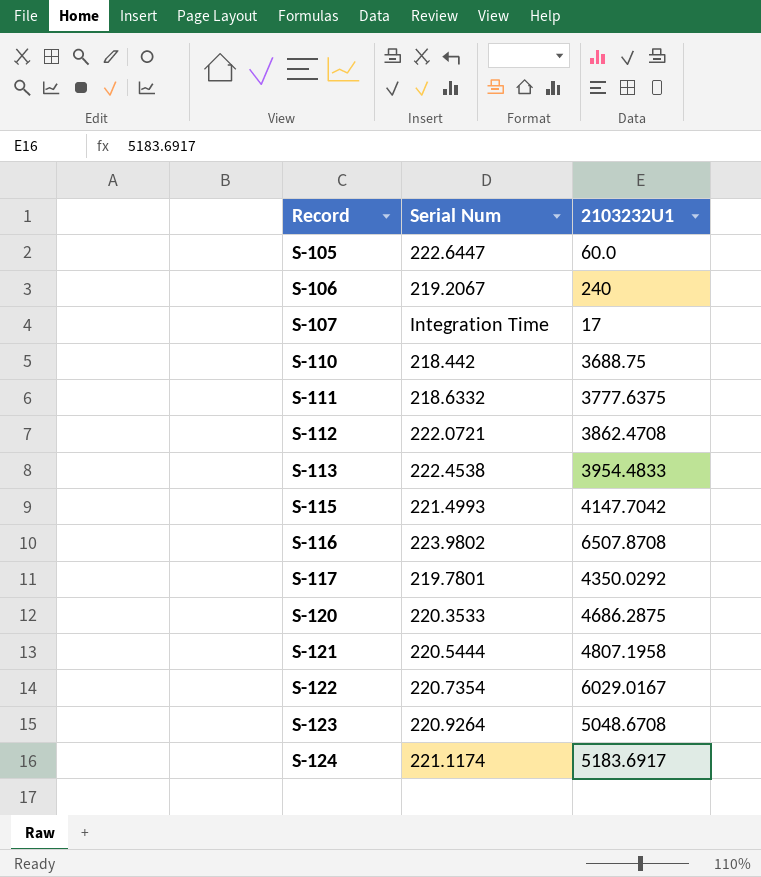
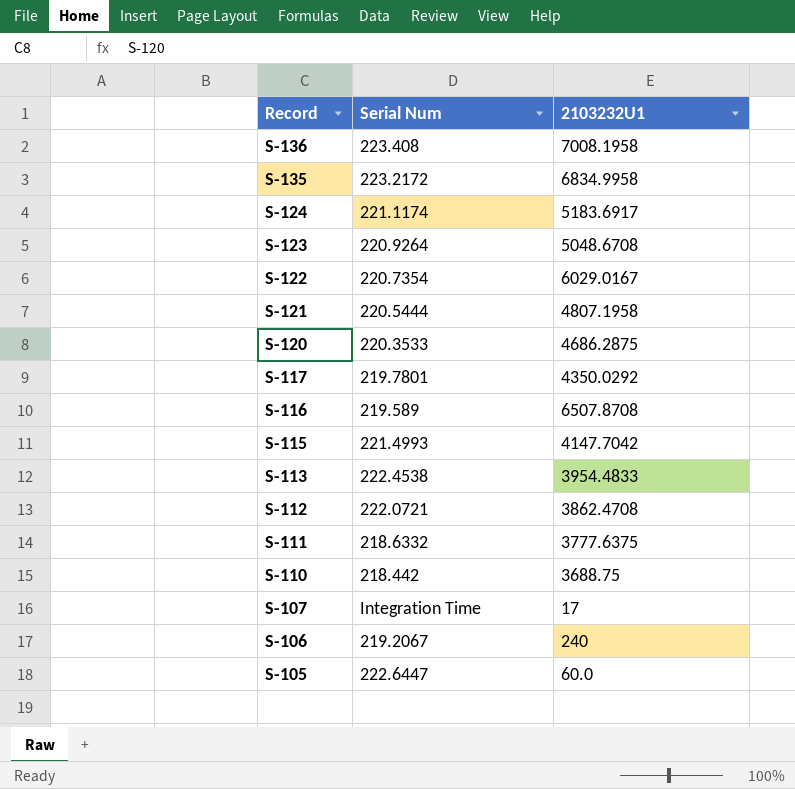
row order: Record ascending -> Record descending
row S-136: none -> 223.408 | 7008.1958
row S-135: none -> 223.2172 | 6834.9958
S-116 | Serial Num: 223.9802 -> 219.589

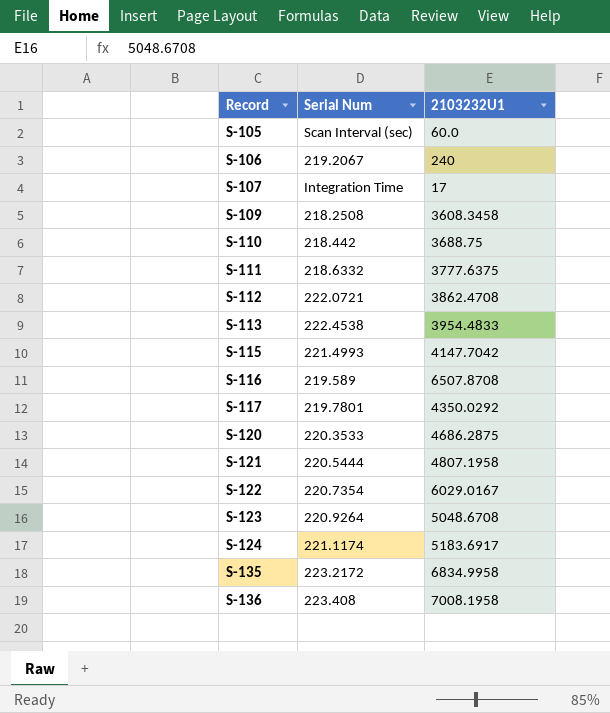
row order: Record descending -> Record ascending
S-105 | Serial Num: 222.6447 -> Scan Interval (sec)
row S-109: none -> 218.2508 | 3608.3458

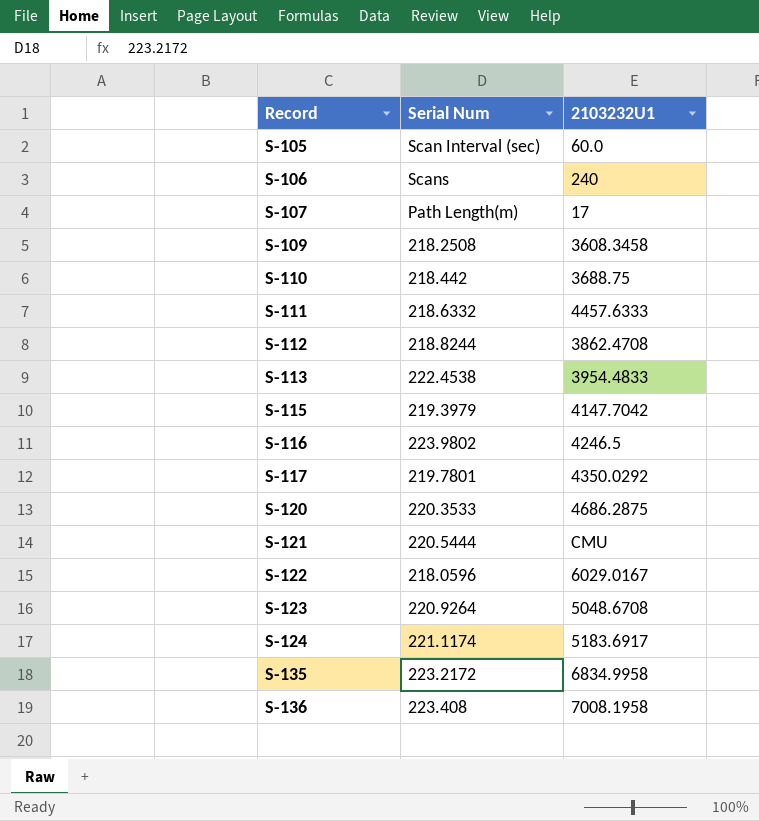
S-106 | Serial Num: 219.2067 -> Scans
S-107 | Serial Num: Integration Time -> Path Length(m)
S-111 | 2103232U1: 3777.6375 -> 4457.6333
S-112 | Serial Num: 222.0721 -> 218.8244
S-115 | Serial Num: 221.4993 -> 219.3979
S-116 | Serial Num: 219.589 -> 223.9802
S-116 | 2103232U1: 6507.8708 -> 4246.5
S-121 | 2103232U1: 4807.1958 -> CMU
S-122 | Serial Num: 220.7354 -> 218.0596

